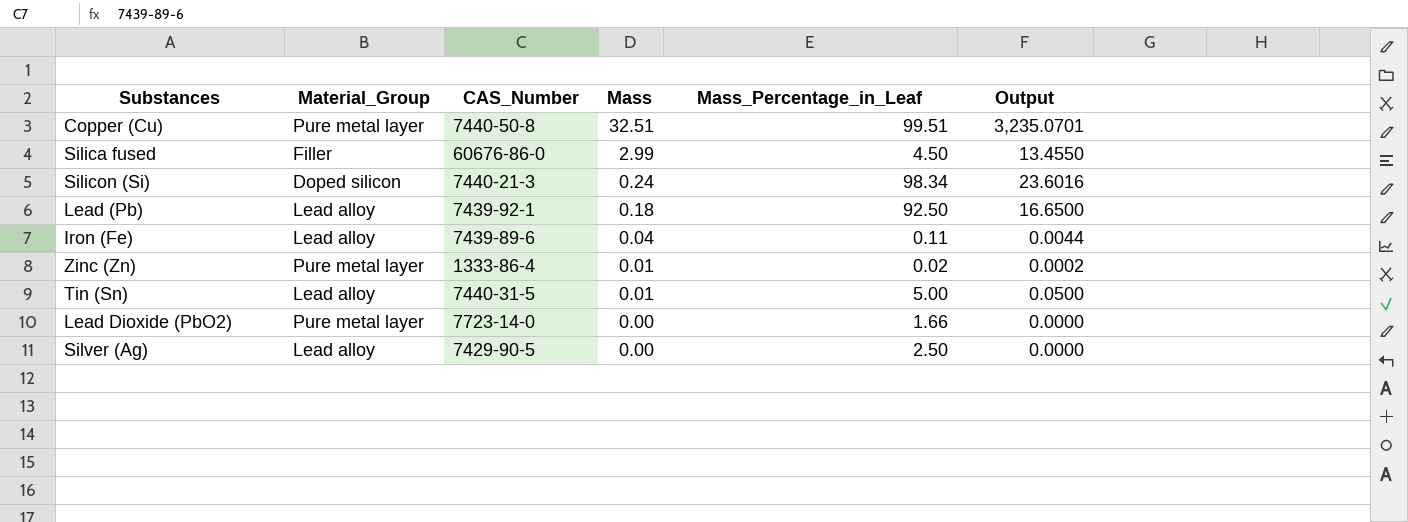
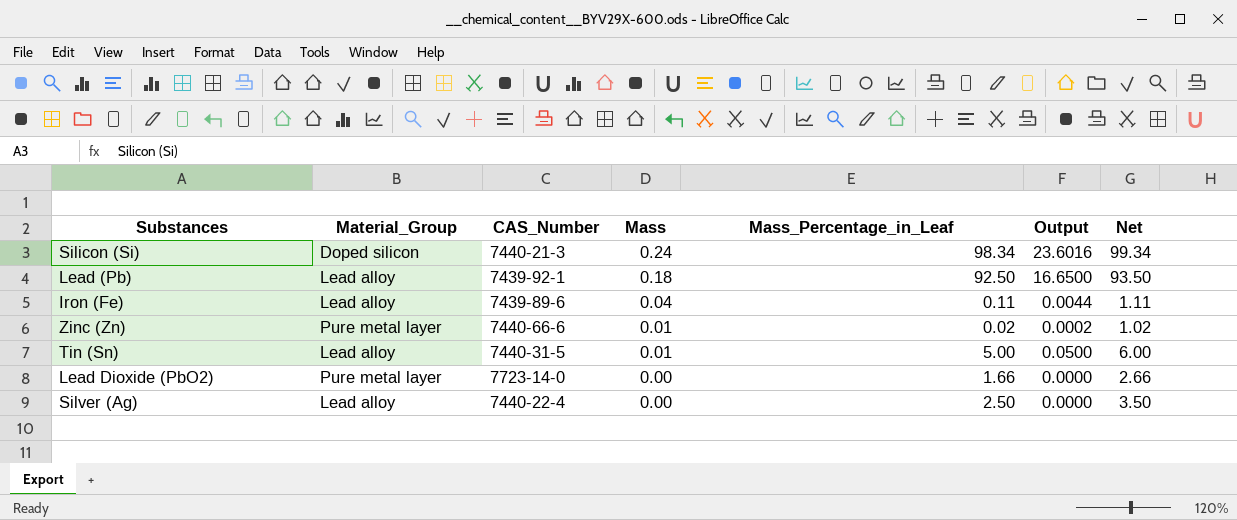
column Net | formula: none -> [Mass_Percentage_in_Leaf] + 1
row Copper (Cu): Pure metal layer | 7440-50-8 | 32.51 | 99.51 | 3,235.0701 -> none
row Silica fused: Filler | 60676-86-0 | 2.99 | 4.50 | 13.4550 -> none
Zinc (Zn) | CAS_Number: 1333-86-4 -> 7440-66-6
Silver (Ag) | CAS_Number: 7429-90-5 -> 7440-22-4

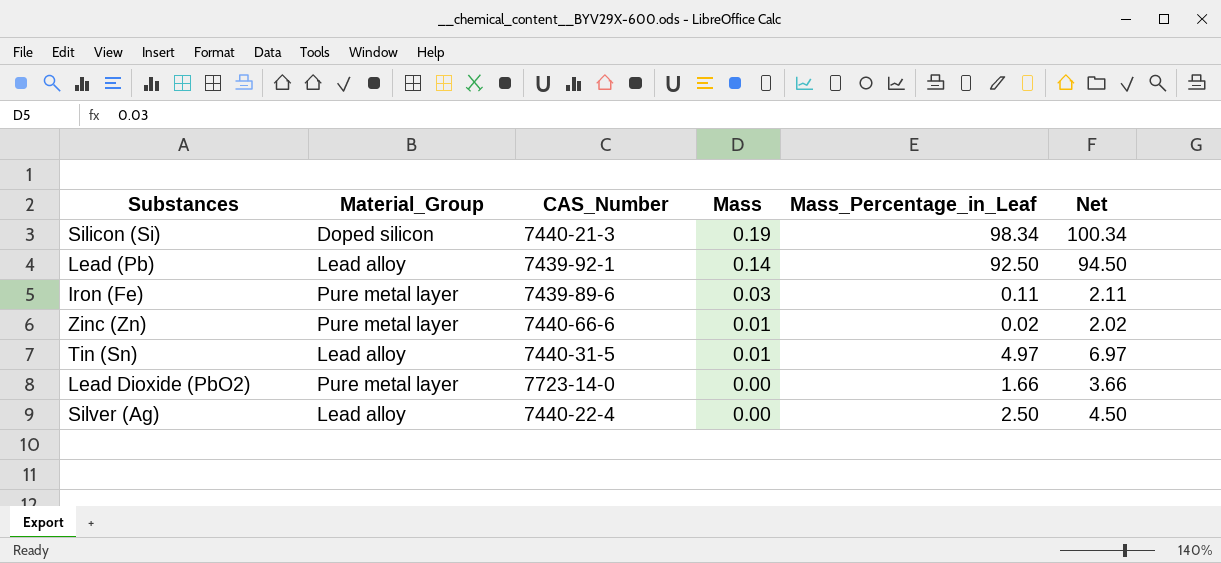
column Output | formula: [Mass] * [Mass_Percentage_in_Leaf] -> none
column Net | formula: [Mass_Percentage_in_Leaf] + 1 -> [Mass_Percentage_in_Leaf] + 2
Silicon (Si) | Mass: 0.24 -> 0.19
Lead (Pb) | Mass: 0.18 -> 0.14
Iron (Fe) | Material_Group: Lead alloy -> Pure metal layer
Iron (Fe) | Mass: 0.04 -> 0.03
Tin (Sn) | Mass_Percentage_in_Leaf: 5.00 -> 4.97

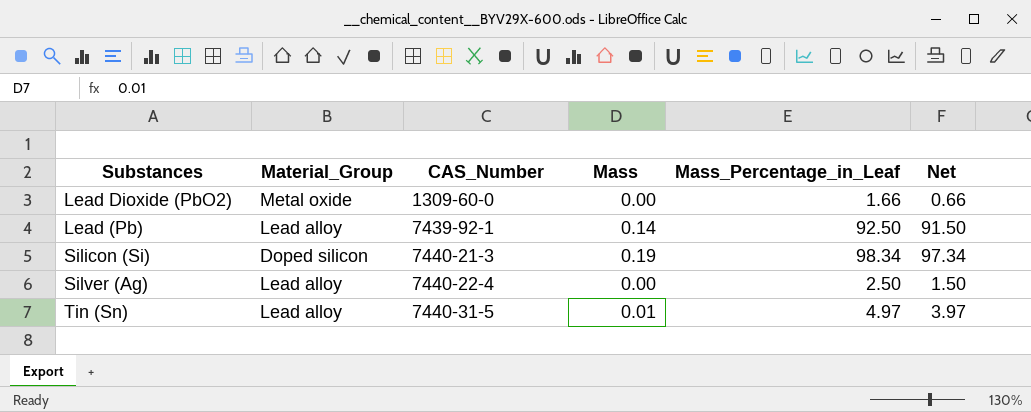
row order: Mass descending -> CAS_Number ascending
column Net | formula: [Mass_Percentage_in_Leaf] + 2 -> [Mass_Percentage_in_Leaf] - 1
row Iron (Fe): Pure metal layer | 7439-89-6 | 0.03 | 0.11 | 2.11 -> none
row Zinc (Zn): Pure metal layer | 7440-66-6 | 0.01 | 0.02 | 2.02 -> none
Lead Dioxide (PbO2) | Material_Group: Pure metal layer -> Metal oxide
Lead Dioxide (PbO2) | CAS_Number: 7723-14-0 -> 1309-60-0

